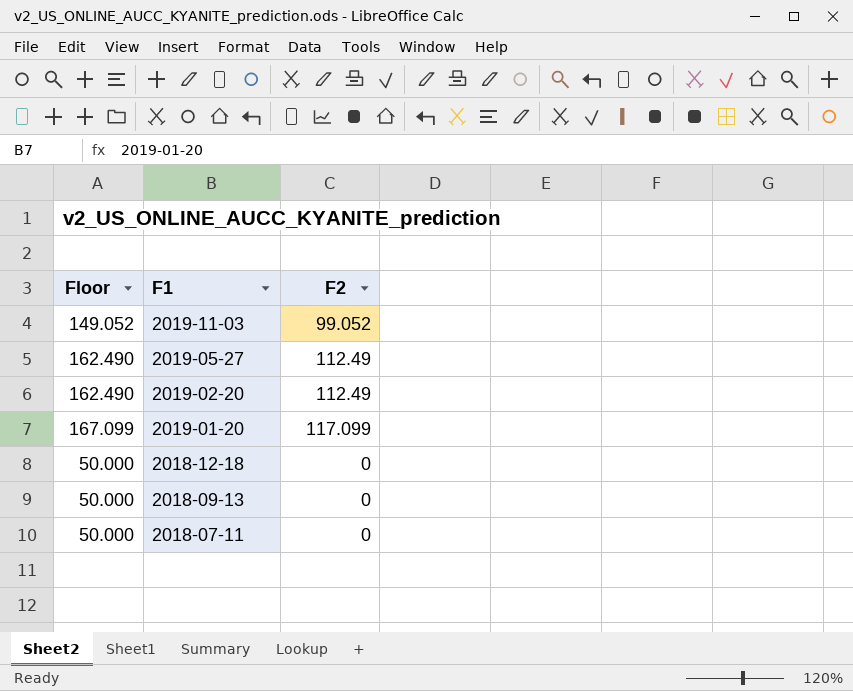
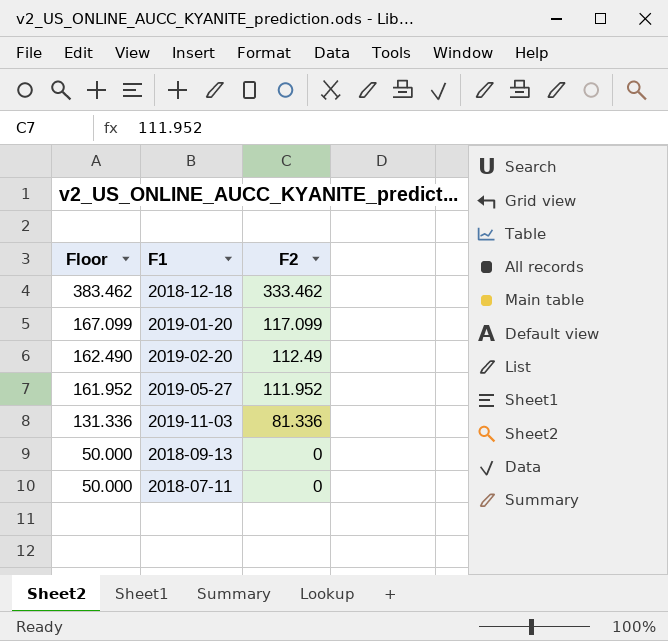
row order: F1 descending -> Floor descending
2018-12-18 | Floor: 50.000 -> 383.462
2018-12-18 | F2: 0 -> 333.462
2019-05-27 | Floor: 162.490 -> 161.952
2019-05-27 | F2: 112.49 -> 111.952
2019-11-03 | Floor: 149.052 -> 131.336
2019-11-03 | F2: 99.052 -> 81.336

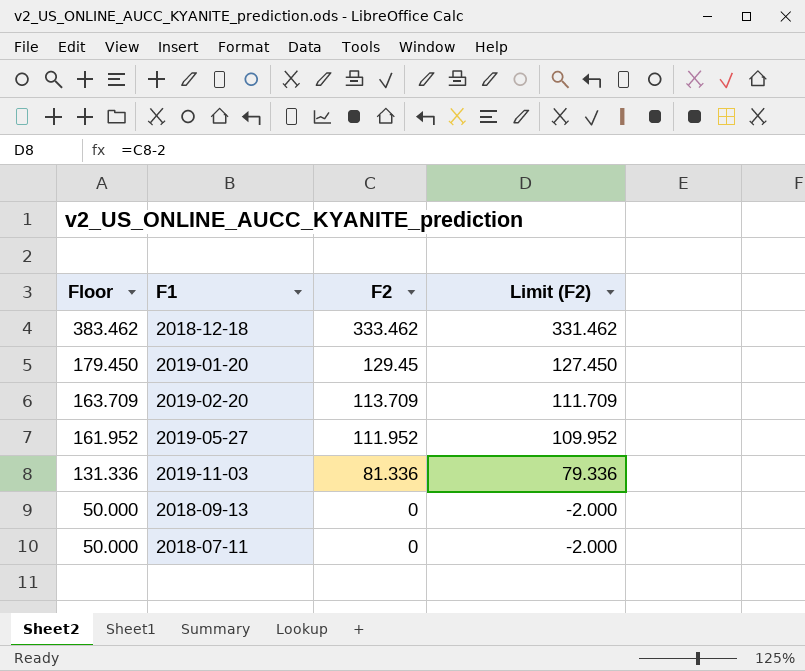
column Limit (F2) | formula: none -> [F2] - 2
2019-01-20 | Floor: 167.099 -> 179.450
2019-01-20 | F2: 117.099 -> 129.45
2019-02-20 | Floor: 162.490 -> 163.709
2019-02-20 | F2: 112.49 -> 113.709

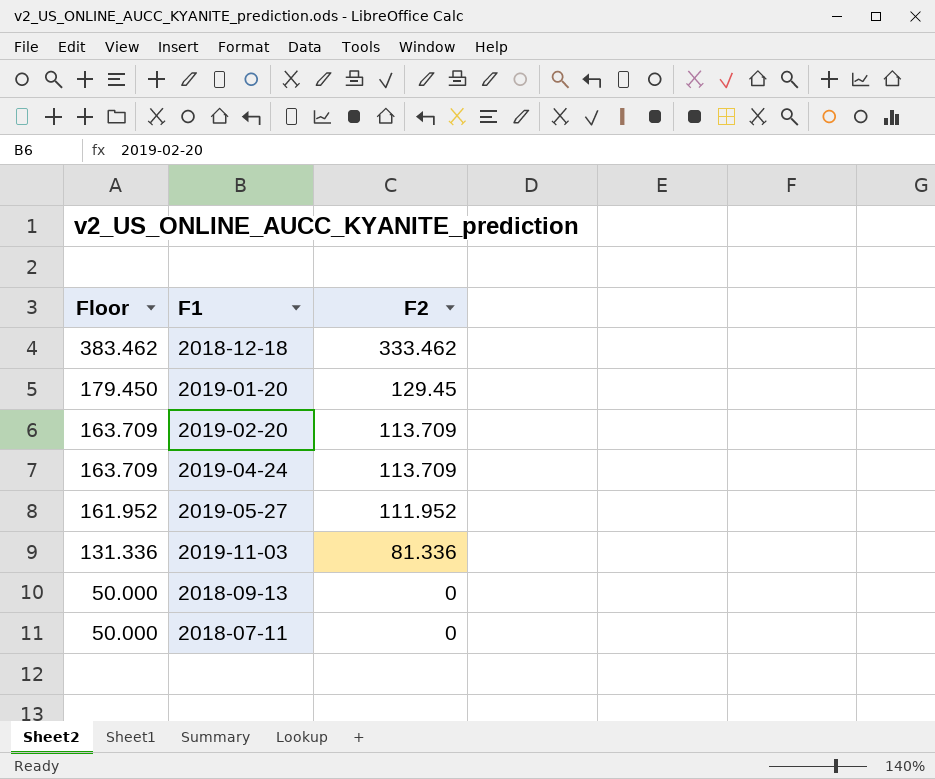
column Limit (F2) | formula: [F2] - 2 -> none
row 2019-04-24: none -> 163.709 | 113.709

